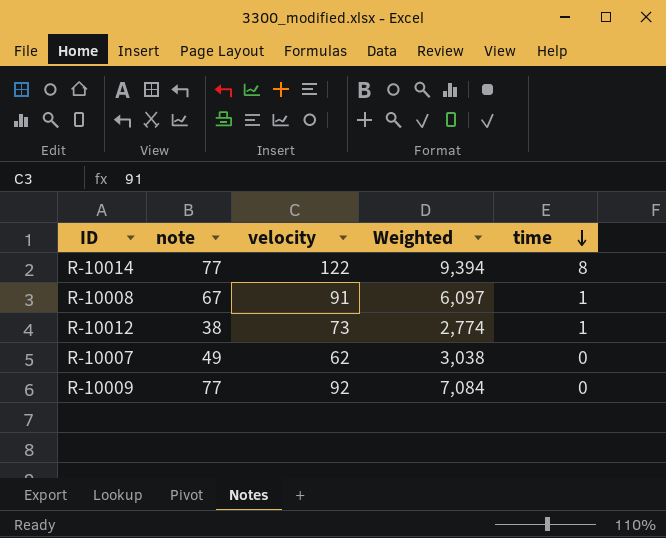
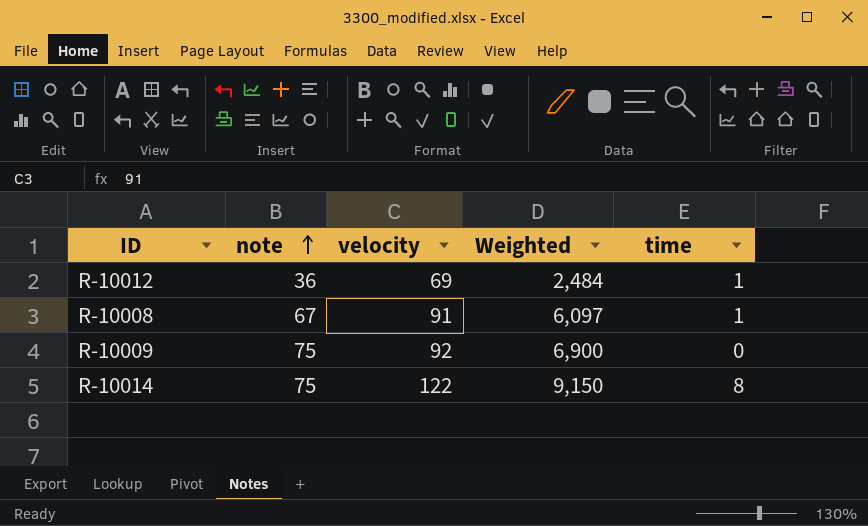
row order: time descending -> note ascending
row R-10007: 49 | 62 | 3,038 | 0 -> none
R-10012 | note: 38 -> 36
R-10012 | velocity: 73 -> 69
R-10012 | Weighted: 2,774 -> 2,484
R-10009 | note: 77 -> 75
R-10009 | Weighted: 7,084 -> 6,900
R-10014 | note: 77 -> 75
R-10014 | Weighted: 9,394 -> 9,150

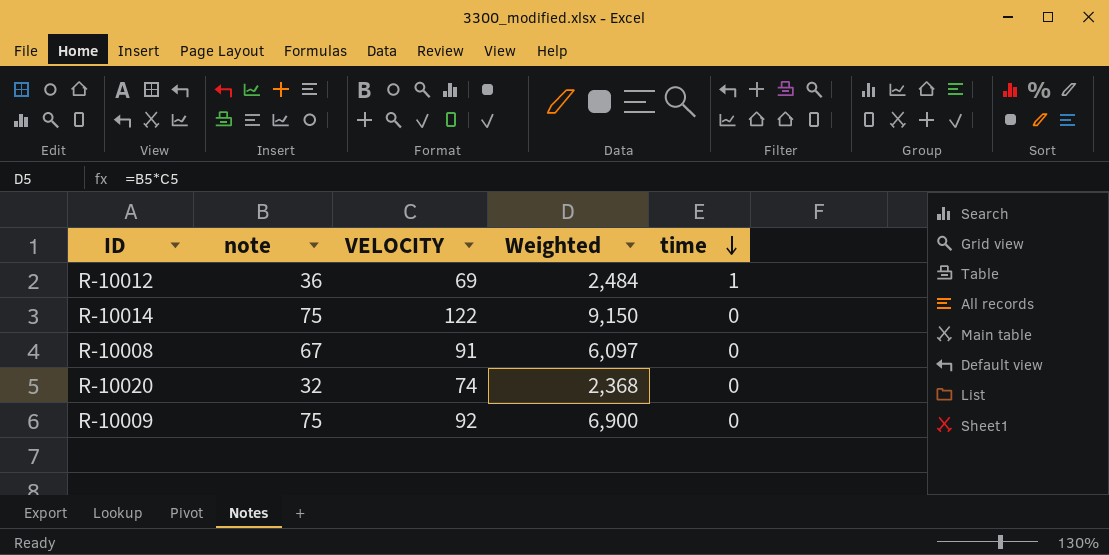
row order: note ascending -> time descending
column name: velocity -> VELOCITY
R-10014 | time: 8 -> 0
R-10008 | time: 1 -> 0
row R-10020: none -> 32 | 74 | 2,368 | 0

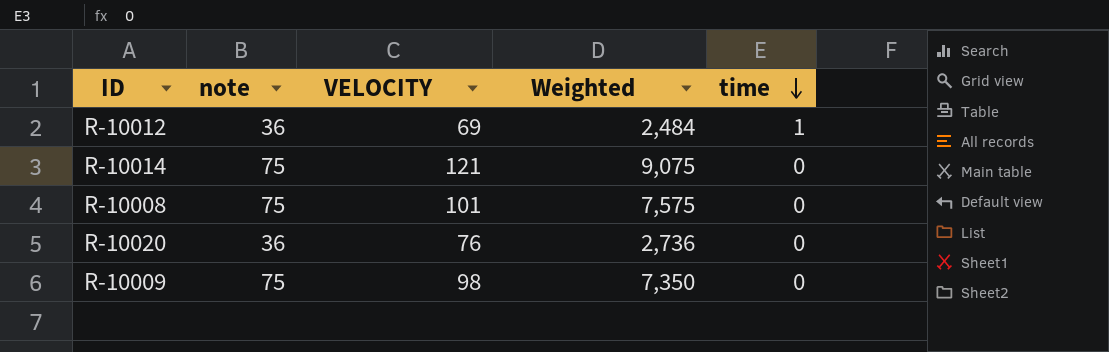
R-10014 | VELOCITY: 122 -> 121
R-10014 | Weighted: 9,150 -> 9,075
R-10008 | note: 67 -> 75
R-10008 | VELOCITY: 91 -> 101
R-10008 | Weighted: 6,097 -> 7,575
R-10020 | note: 32 -> 36
R-10020 | VELOCITY: 74 -> 76
R-10020 | Weighted: 2,368 -> 2,736
R-10009 | VELOCITY: 92 -> 98
R-10009 | Weighted: 6,900 -> 7,350

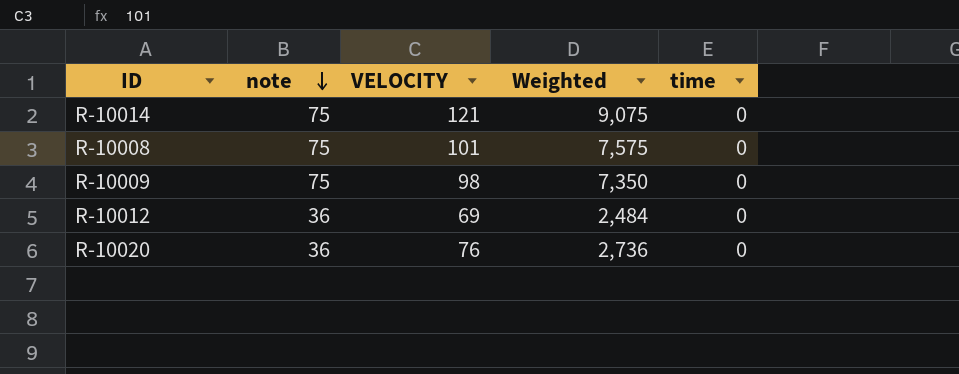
row order: time descending -> note descending
R-10012 | time: 1 -> 0

